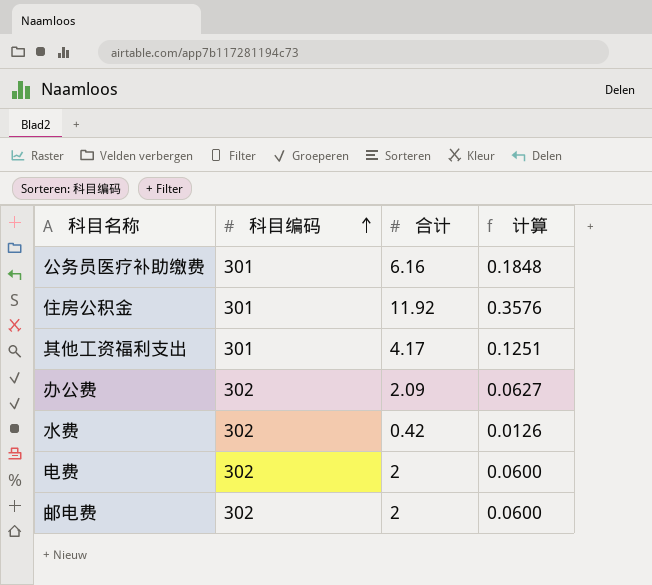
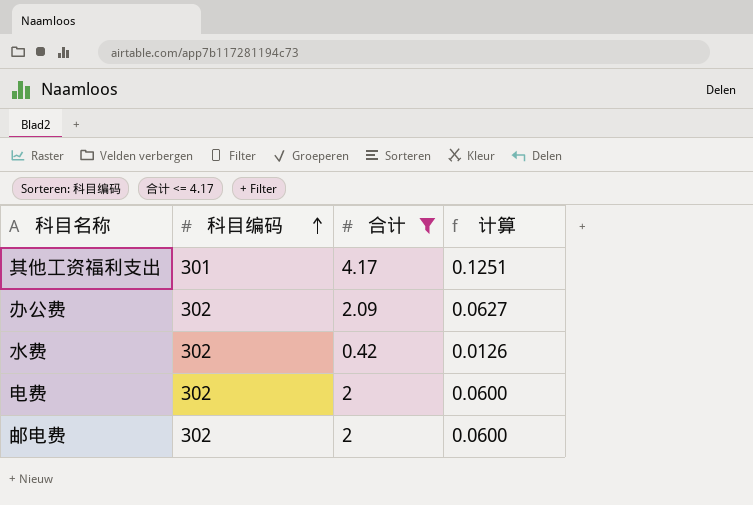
filter: none -> 合计 <= 4.17

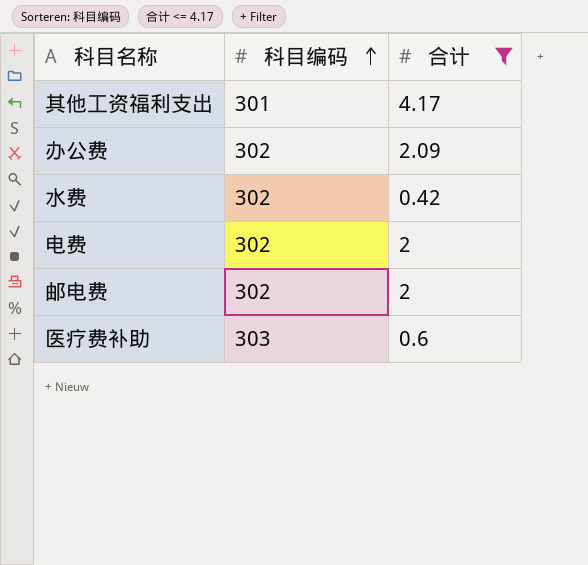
column 计算 | formula: [合计] * 0.03 -> none
row 医疗费补助: none -> 303 | 0.6

